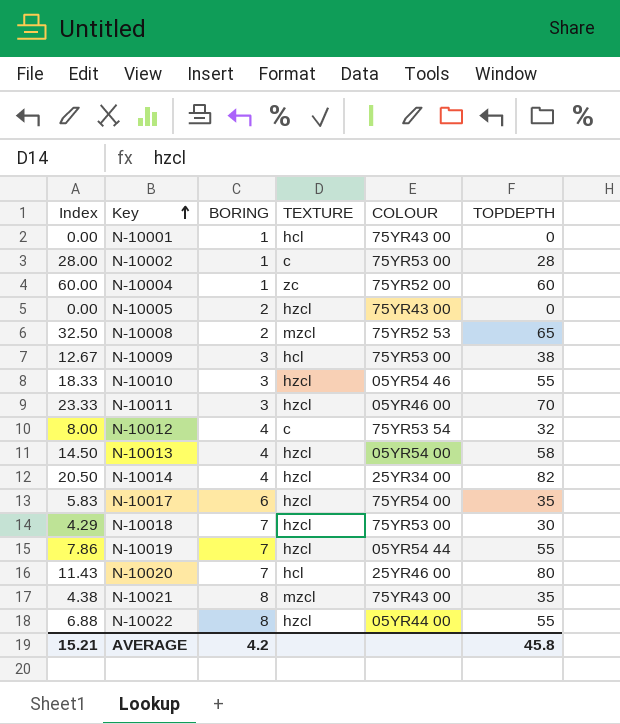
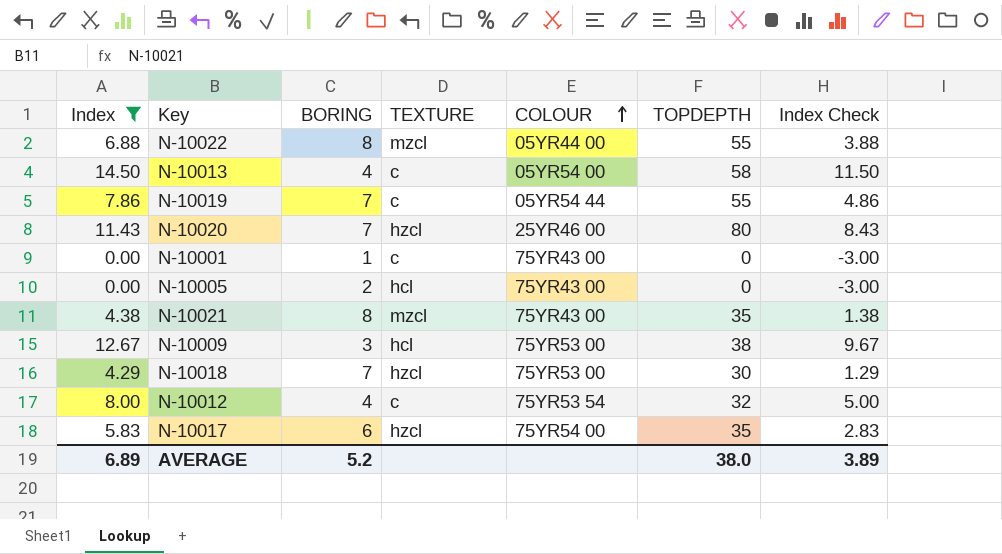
filter: none -> Index <= 14.50
row order: Key ascending -> COLOUR ascending
column Index Check | formula: none -> [Index] - 3
N-10022 | TEXTURE: hzcl -> mzcl
N-10013 | TEXTURE: hzcl -> c
N-10019 | TEXTURE: hzcl -> c
N-10020 | TEXTURE: hcl -> hzcl
N-10001 | TEXTURE: hcl -> c
N-10005 | TEXTURE: hzcl -> hcl
AVERAGE | Index: 15.21 -> 6.89
AVERAGE | BORING: 4.2 -> 5.2
AVERAGE | TOPDEPTH: 45.8 -> 38.0

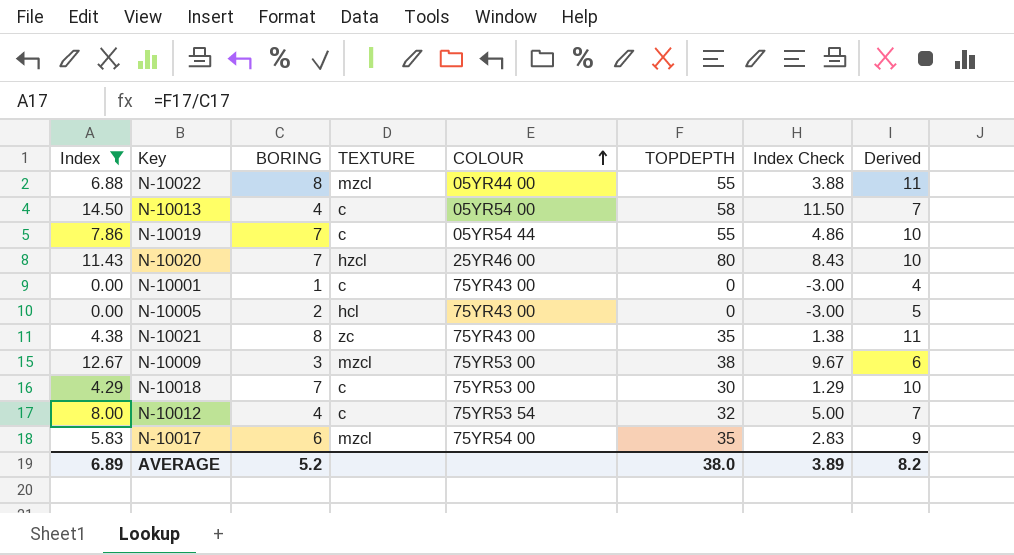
column Derived | formula: none -> [BORING] + 3
N-10021 | TEXTURE: mzcl -> zc
N-10009 | TEXTURE: hcl -> mzcl
N-10018 | TEXTURE: hzcl -> c
N-10017 | TEXTURE: hzcl -> mzcl

